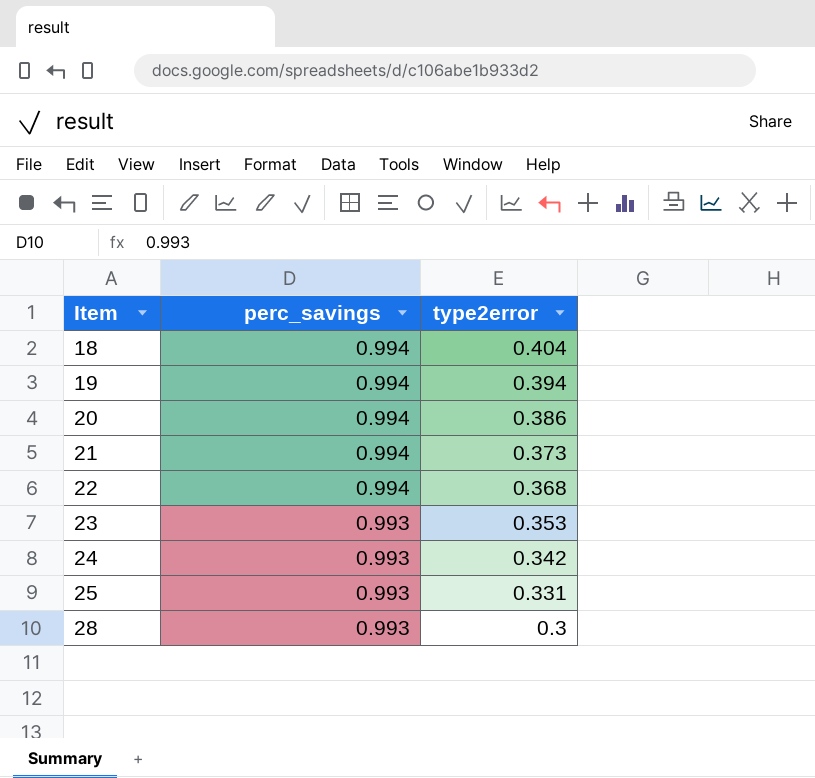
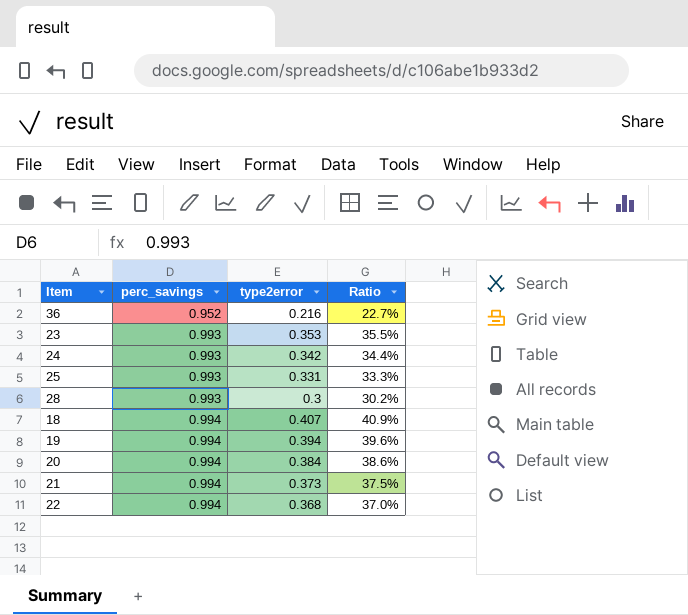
row order: Item ascending -> perc_savings ascending
column Ratio | formula: none -> [type2error] / [perc_savings]
row 36: none -> 0.952 | 0.216 | 22.7%
18 | type2error: 0.404 -> 0.407
20 | type2error: 0.386 -> 0.384

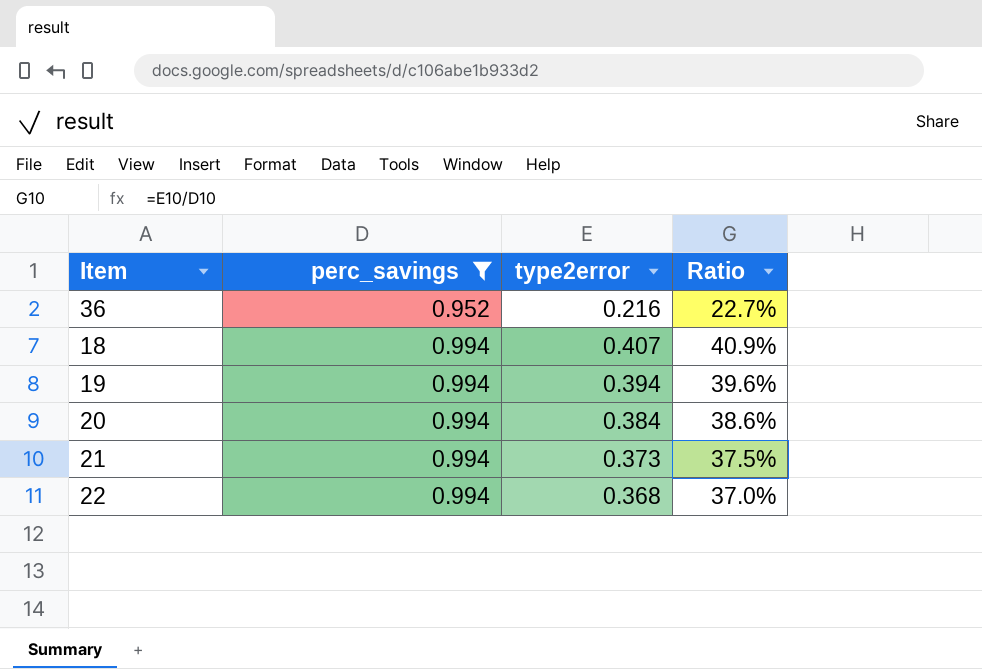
filter: none -> perc_savings != 0.993

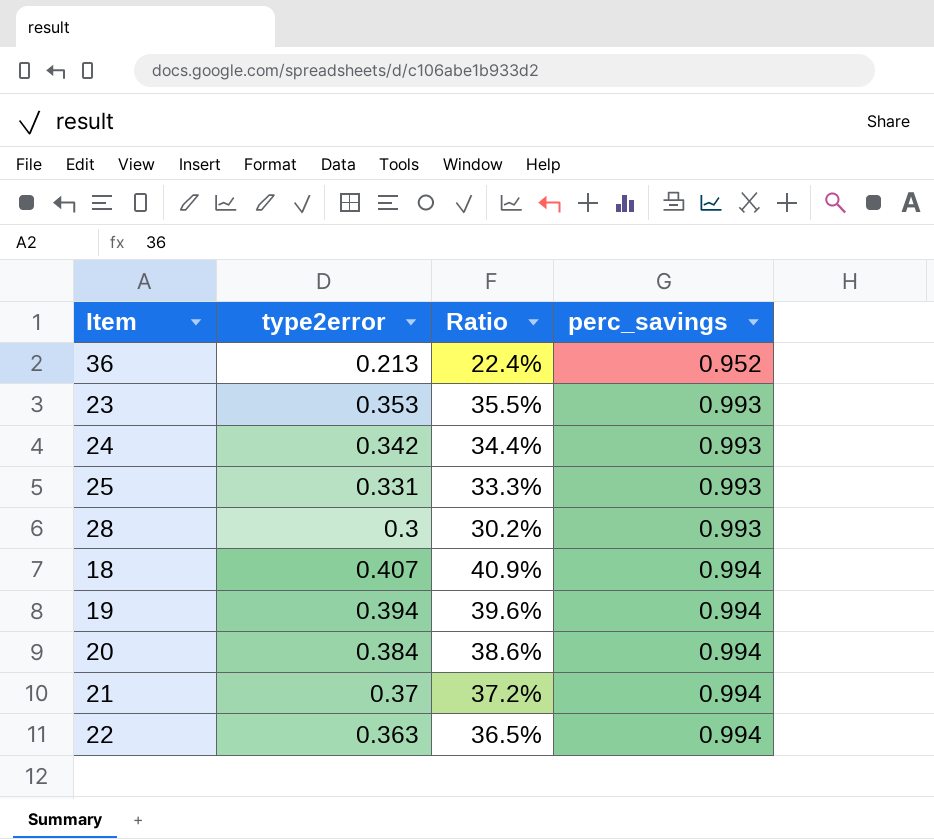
filter: perc_savings != 0.993 -> none
column perc_savings | position: 2 -> 4
36 | type2error: 0.216 -> 0.213
36 | Ratio: 22.7% -> 22.4%
21 | type2error: 0.373 -> 0.37
21 | Ratio: 37.5% -> 37.2%
22 | type2error: 0.368 -> 0.363
22 | Ratio: 37.0% -> 36.5%

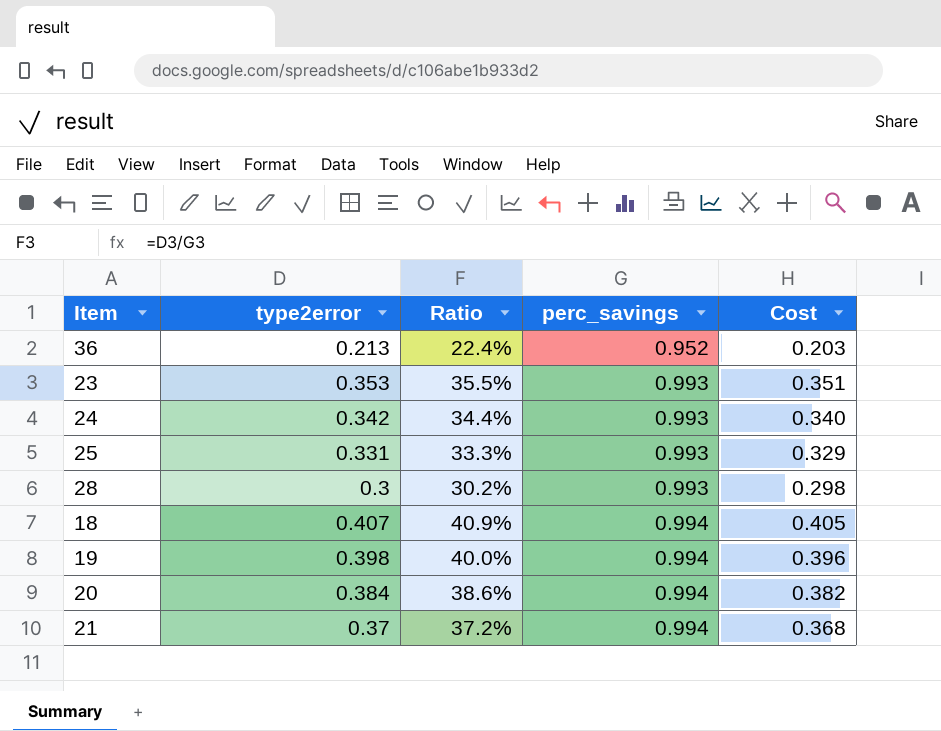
column Cost | formula: none -> [type2error] * [perc_savings]
row 22: 0.363 | 36.5% | 0.994 -> none
19 | type2error: 0.394 -> 0.398
19 | Ratio: 39.6% -> 40.0%

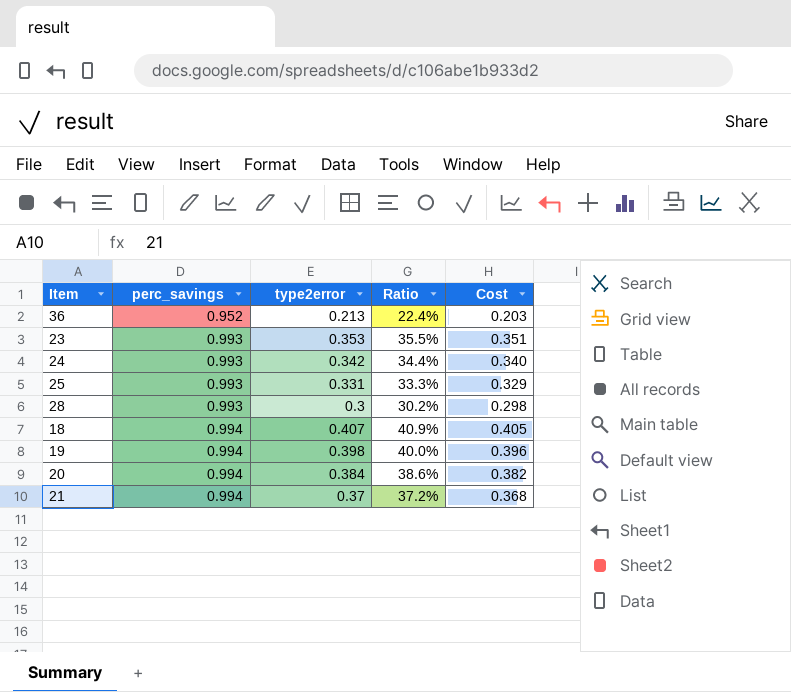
column perc_savings | position: 4 -> 2

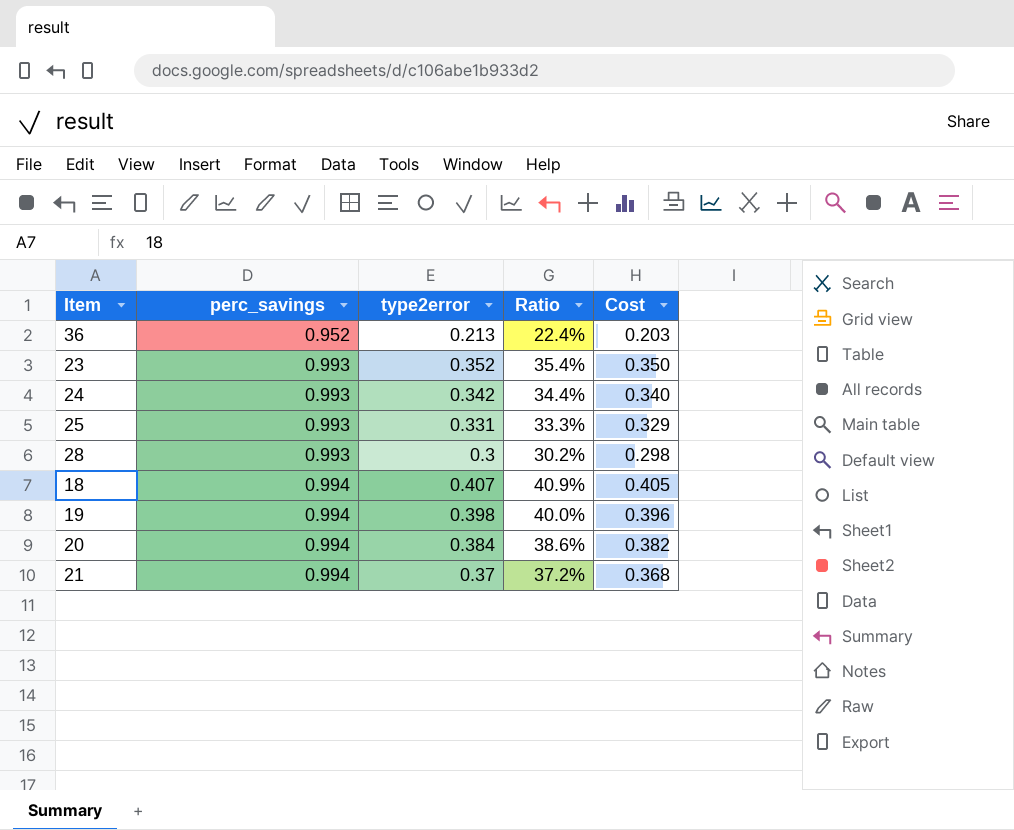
23 | type2error: 0.353 -> 0.352
23 | Ratio: 35.5% -> 35.4%
23 | Cost: 0.351 -> 0.350

